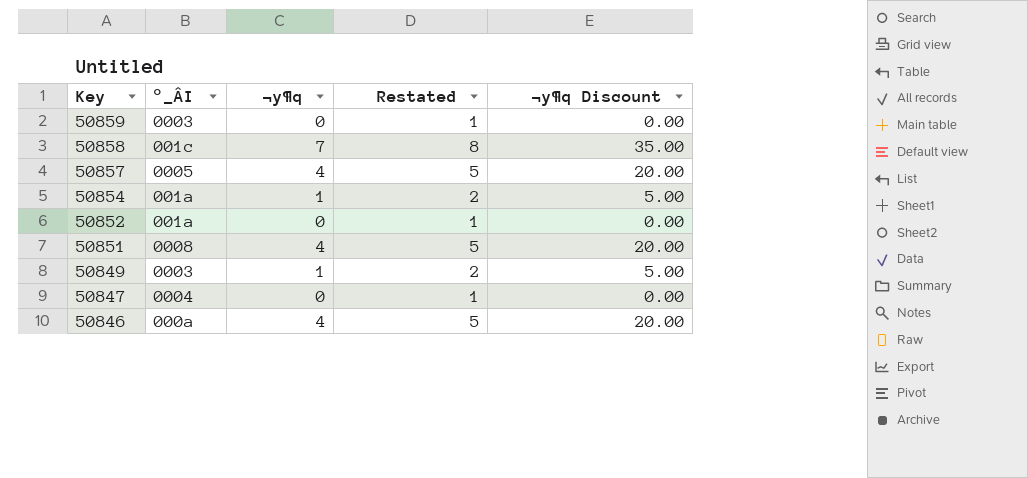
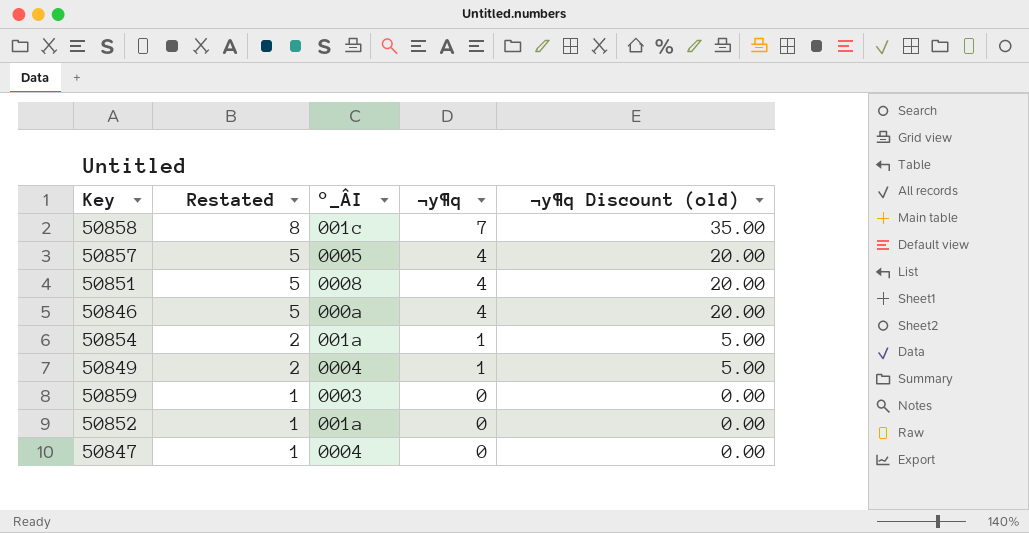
row order: Key descending -> Restated descending
column Restated | position: 4 -> 2
column name: ¬y¶q Discount -> ¬y¶q Discount (old)
50849 | °_ÂI: 0003 -> 0004

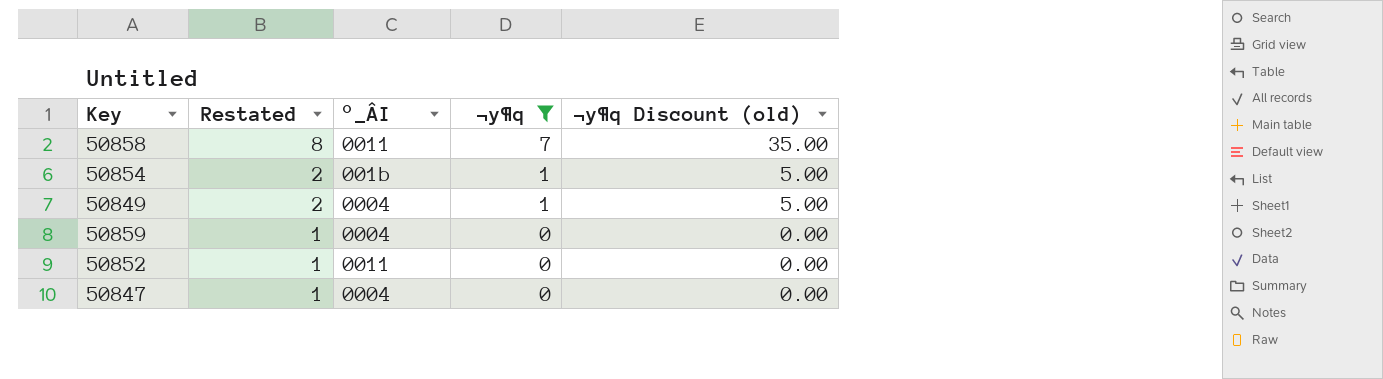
filter: none -> ¬y¶q != 4
50858 | °_ÂI: 001c -> 0011
50854 | °_ÂI: 001a -> 001b
50859 | °_ÂI: 0003 -> 0004
50852 | °_ÂI: 001a -> 0011

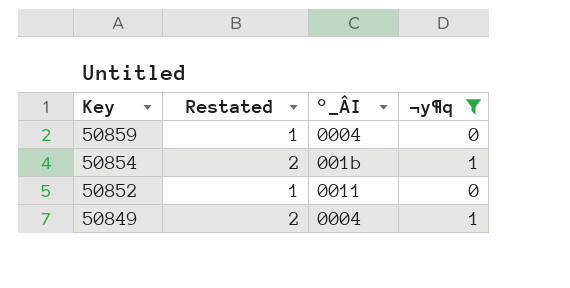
row order: Restated descending -> Key descending
column ¬y¶q Discount (old) | formula: [¬y¶q] * 5 -> none
row 50858: 8 | 0011 | 7 | 35.00 -> none
row 50847: 1 | 0004 | 0 | 0.00 -> none

